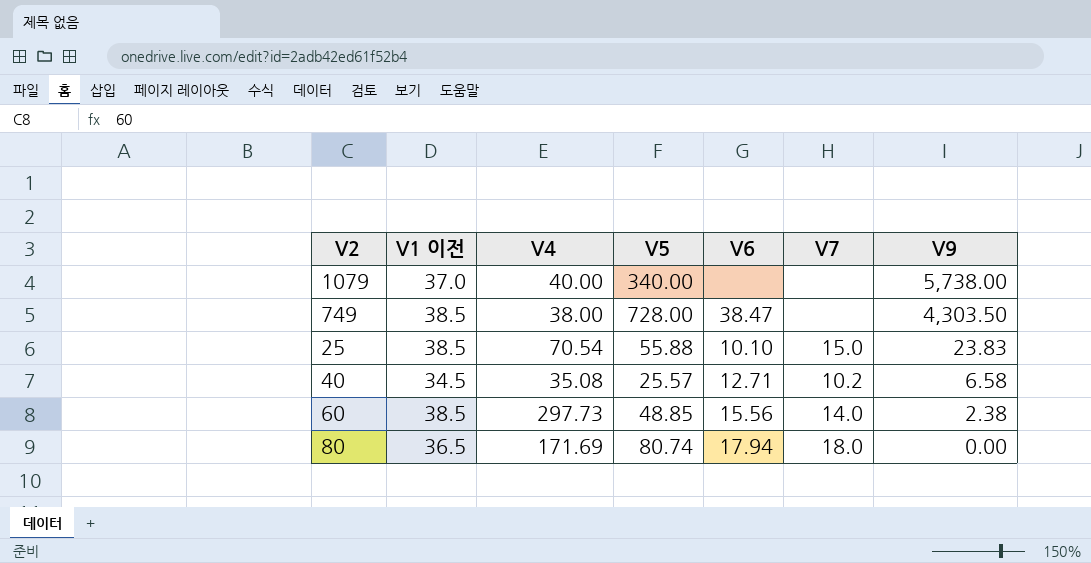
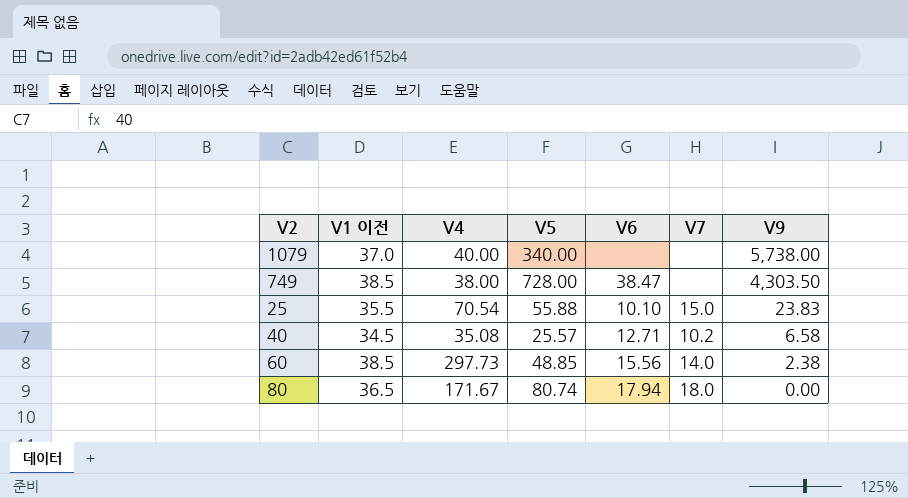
25 | V1 이전: 38.5 -> 35.5
80 | V4: 171.69 -> 171.67

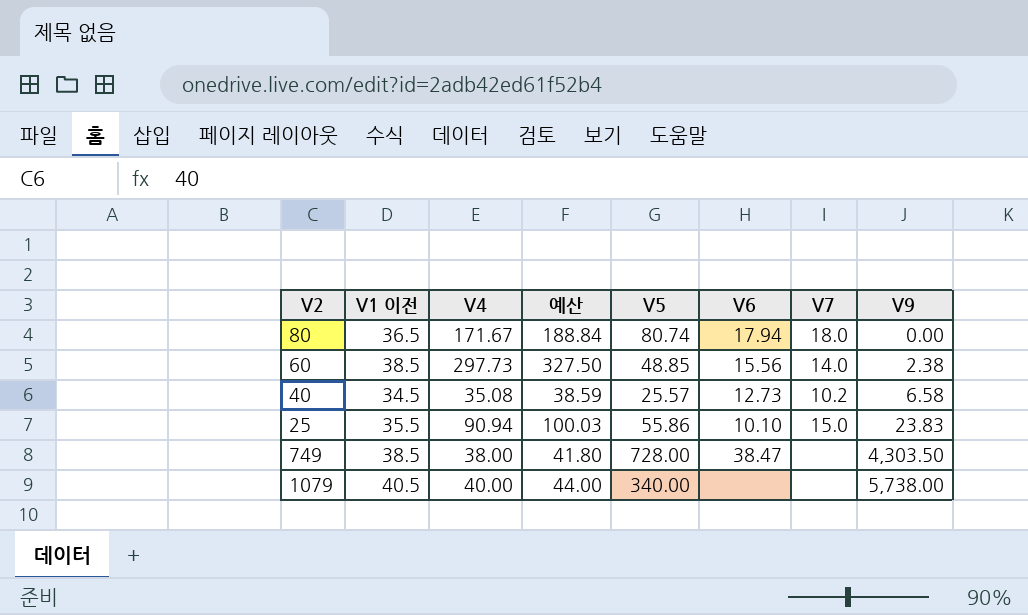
row order: V9 descending -> V9 ascending
column 예산 | formula: none -> [V4] * 1.1
40 | V6: 12.71 -> 12.73
25 | V4: 70.54 -> 90.94
25 | V5: 55.88 -> 55.86
1079 | V1 이전: 37.0 -> 40.5

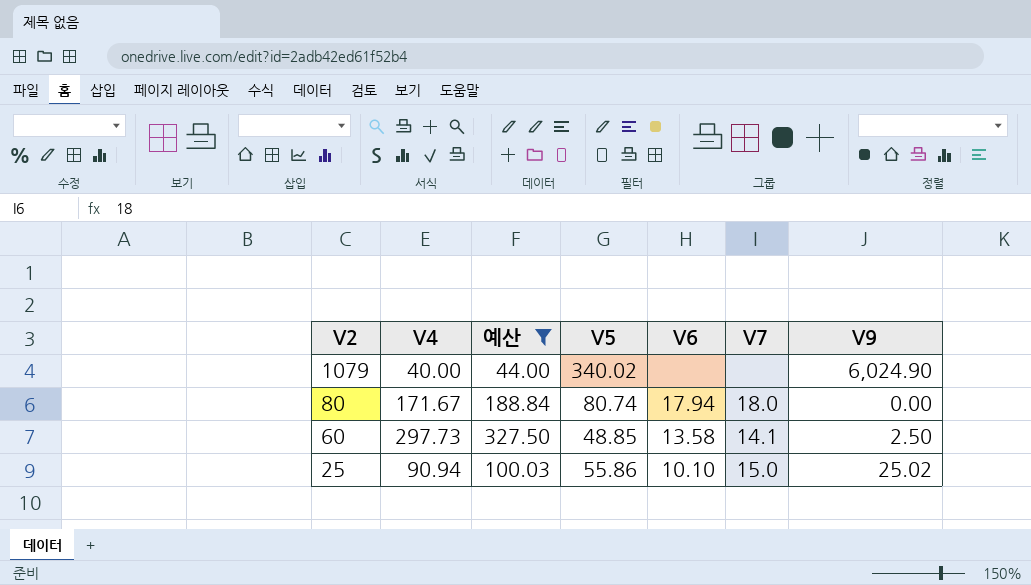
filter: none -> 예산 >= 44.00
row order: V9 ascending -> V2 descending
column V1 이전 | position: 2 -> none
1079 | V5: 340.00 -> 340.02
1079 | V9: 5,738.00 -> 6,024.90
60 | V6: 15.56 -> 13.58
60 | V7: 14.0 -> 14.1
60 | V9: 2.38 -> 2.50
25 | V9: 23.83 -> 25.02

